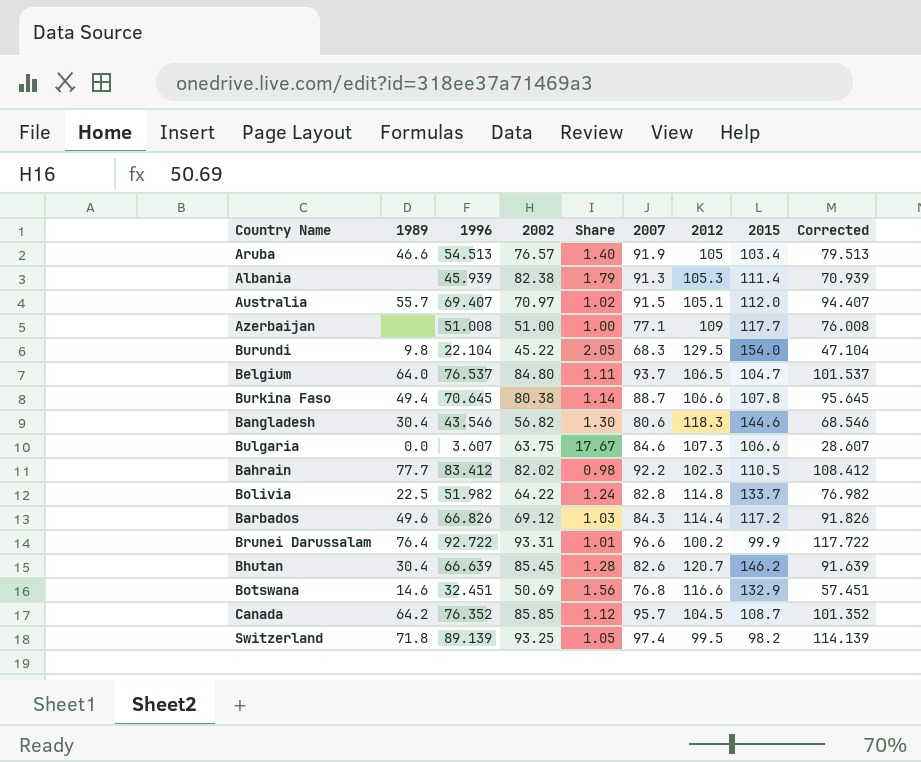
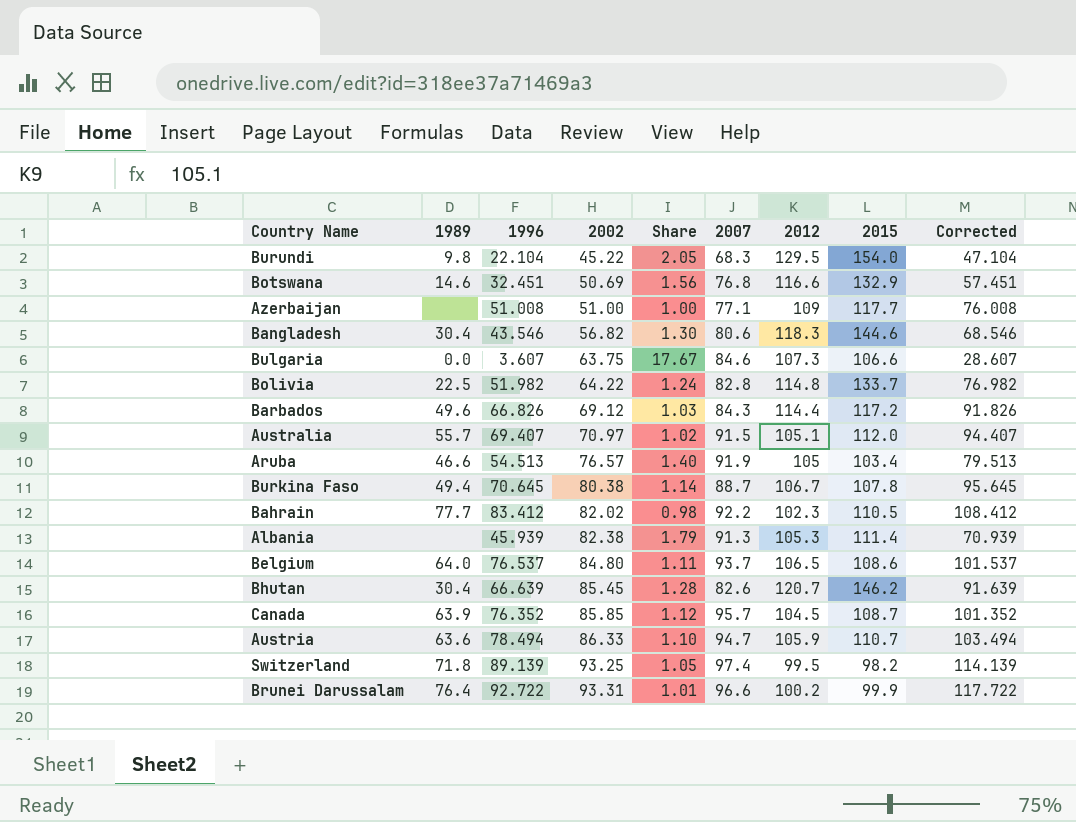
row order: none -> 2002 ascending
Burkina Faso | 2012: 106.6 -> 106.7
Belgium | 2015: 104.7 -> 108.6
Canada | 1989: 64.2 -> 63.9
row Austria: none -> 63.6 | 78.494 | 86.33 | 1.10 | 94.7 | 105.9 | 110.7 | 103.494

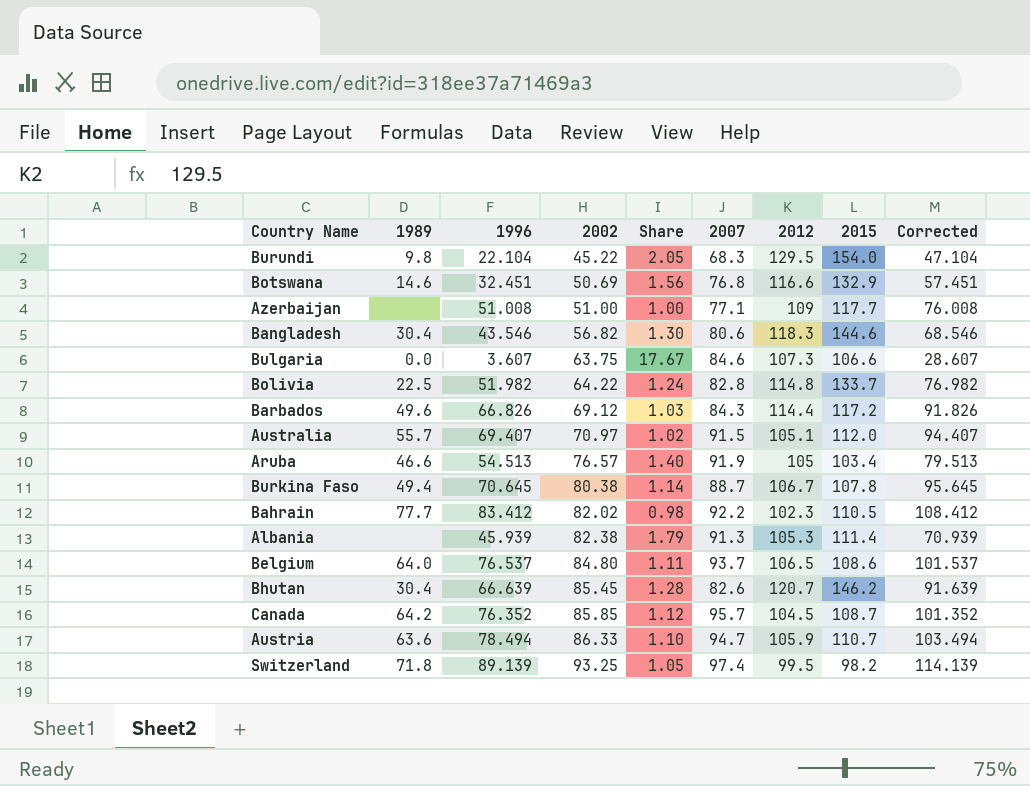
row Brunei Darussalam: 76.4 | 92.722 | 93.31 | 1.01 | 96.6 | 100.2 | 99.9 | 117.722 -> none
Canada | 1989: 63.9 -> 64.2

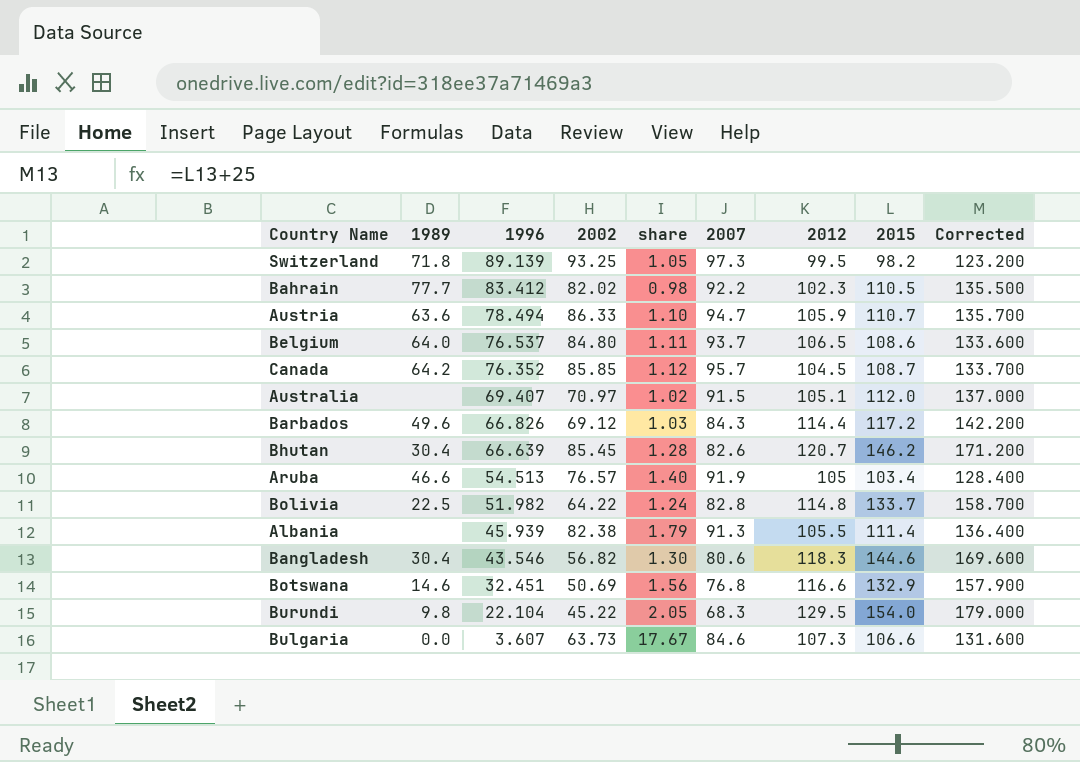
row order: 2002 ascending -> 1996 descending
column name: Share -> share
column Corrected | formula: [1996] + 25 -> [2015] + 25
row Azerbaijan: none | 51.008 | 51.00 | 1.00 | 77.1 | 109 | 117.7 | 76.008 -> none
row Burkina Faso: 49.4 | 70.645 | 80.38 | 1.14 | 88.7 | 106.7 | 107.8 | 95.645 -> none
Switzerland | 2007: 97.4 -> 97.3
Australia | 1989: 55.7 -> none
Albania | 2012: 105.3 -> 105.5
Bulgaria | 2002: 63.75 -> 63.73

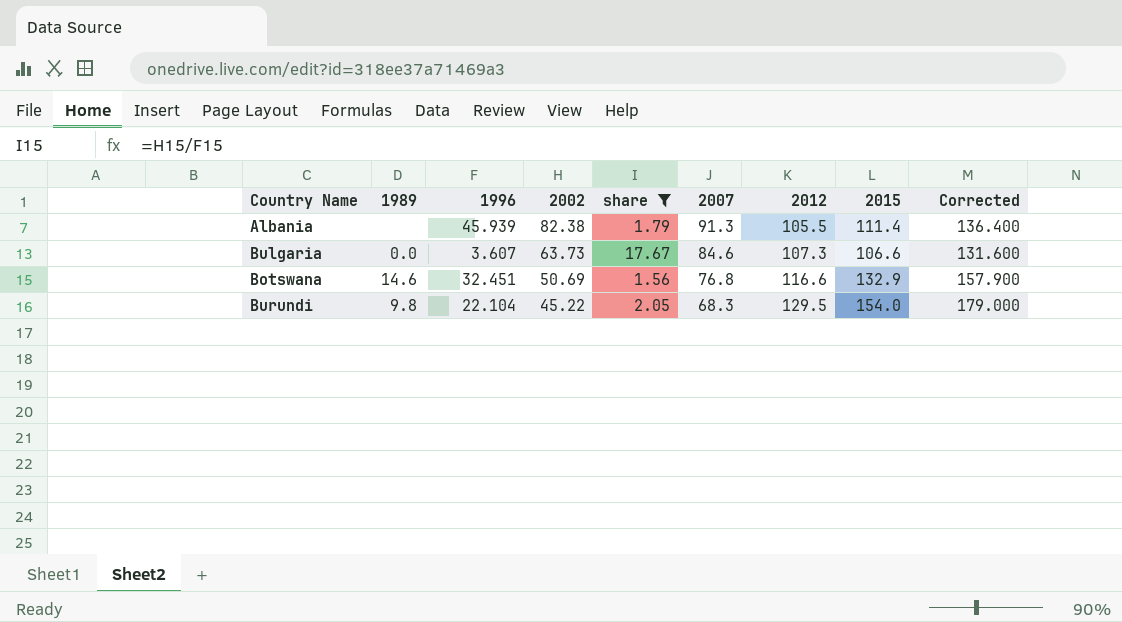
filter: none -> share >= 1.56
row order: 1996 descending -> 2002 descending

